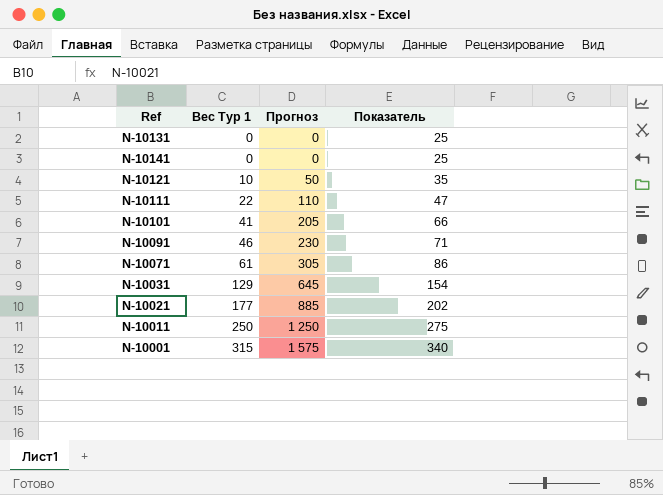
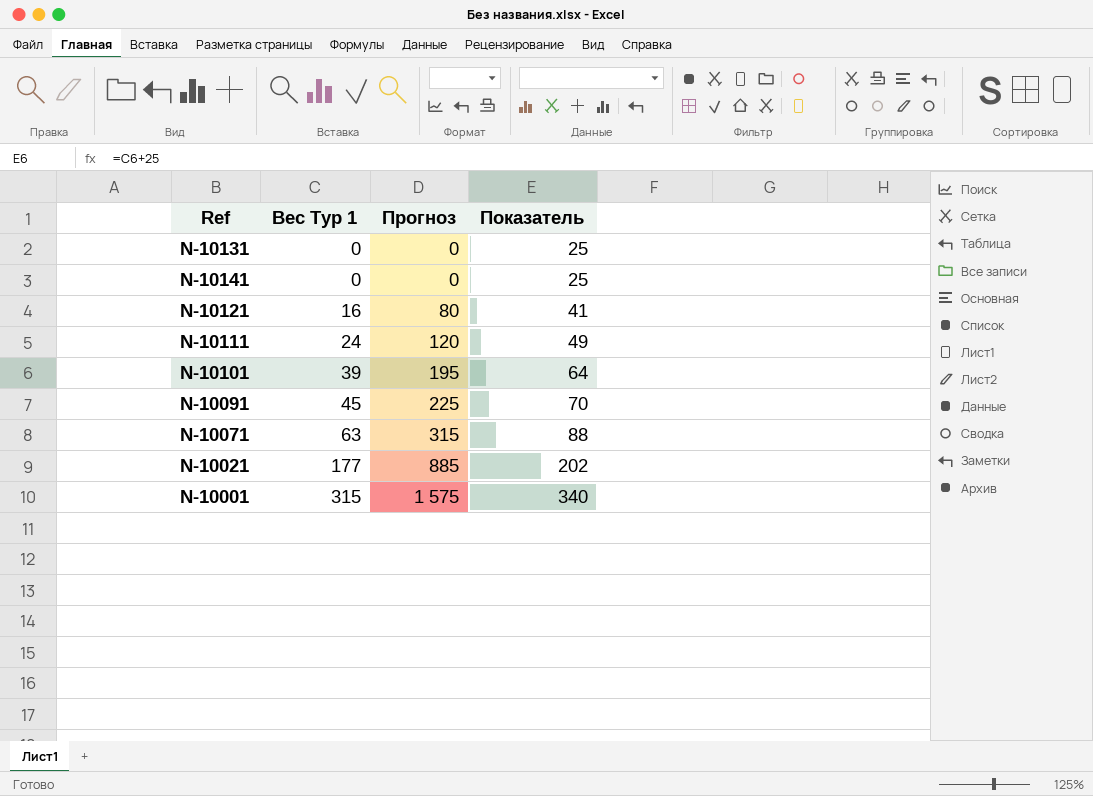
row N-10031: 129 | 645 | 154 -> none
row N-10011: 250 | 1 250 | 275 -> none
N-10121 | Вес Тур 1: 10 -> 16
N-10121 | Прогноз: 50 -> 80
N-10121 | Показатель: 35 -> 41
N-10111 | Вес Тур 1: 22 -> 24
N-10111 | Прогноз: 110 -> 120
N-10111 | Показатель: 47 -> 49
N-10101 | Вес Тур 1: 41 -> 39
N-10101 | Прогноз: 205 -> 195
N-10101 | Показатель: 66 -> 64
N-10091 | Вес Тур 1: 46 -> 45
N-10091 | Прогноз: 230 -> 225
N-10091 | Показатель: 71 -> 70
N-10071 | Вес Тур 1: 61 -> 63
N-10071 | Прогноз: 305 -> 315
N-10071 | Показатель: 86 -> 88

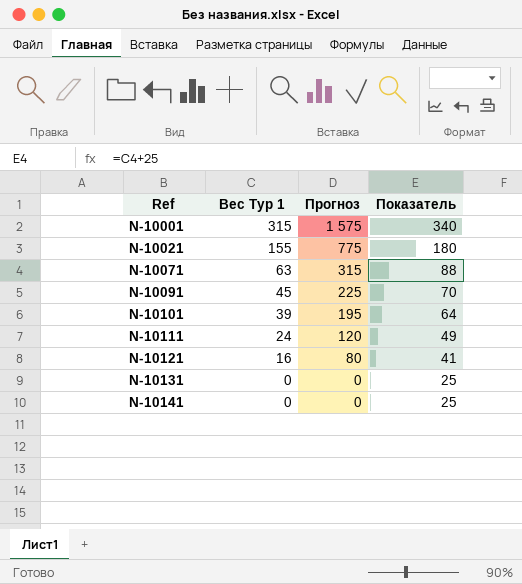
row order: Вес Тур 1 ascending -> Ref ascending
N-10021 | Вес Тур 1: 177 -> 155
N-10021 | Прогноз: 885 -> 775
N-10021 | Показатель: 202 -> 180

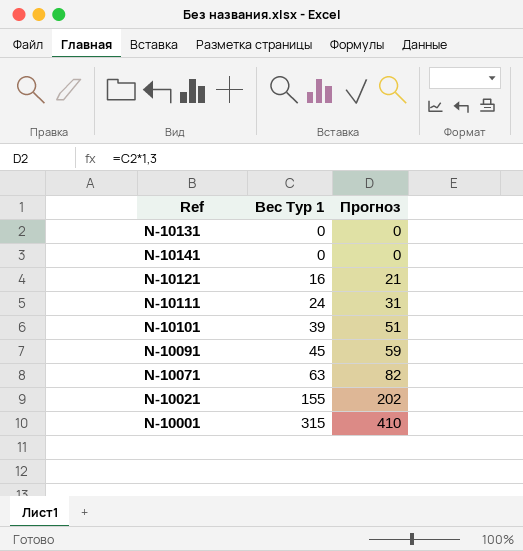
row order: Ref ascending -> Вес Тур 1 ascending
column Показатель | formula: [Вес Тур 1] + 25 -> none
column Прогноз | formula: [Вес Тур 1] * 5 -> [Вес Тур 1] * 1,3

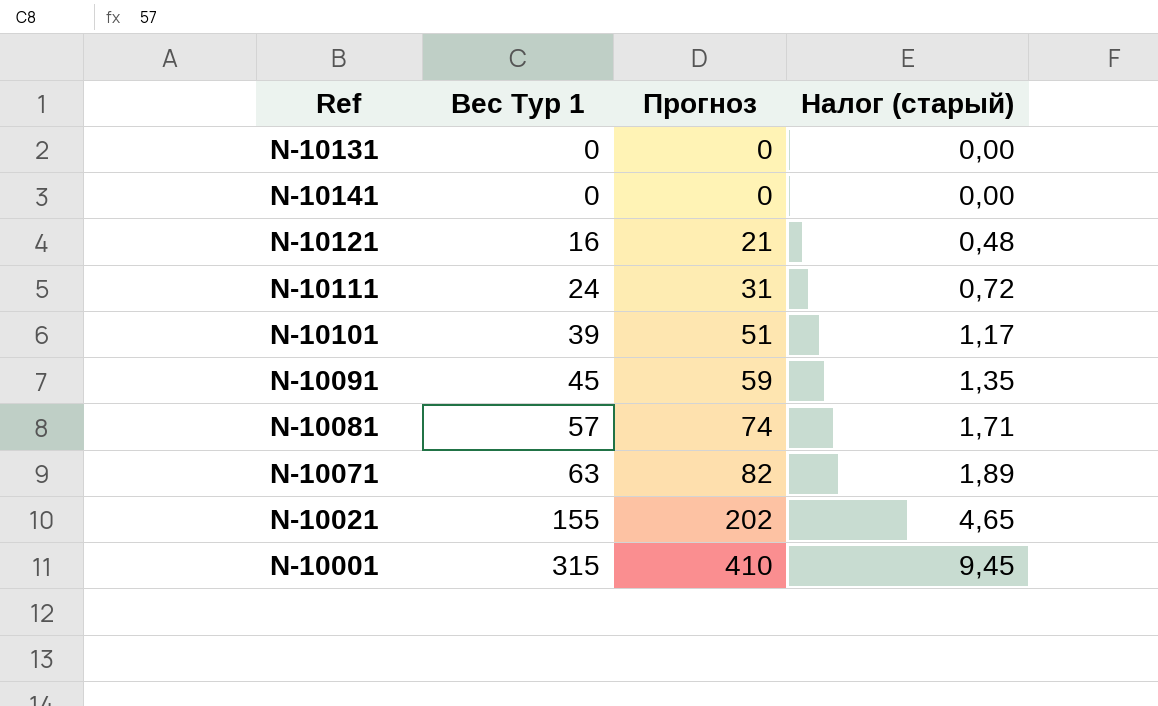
column Налог (старый) | formula: none -> [Вес Тур 1] * 0,03
row N-10081: none -> 57 | 74 | 1,71

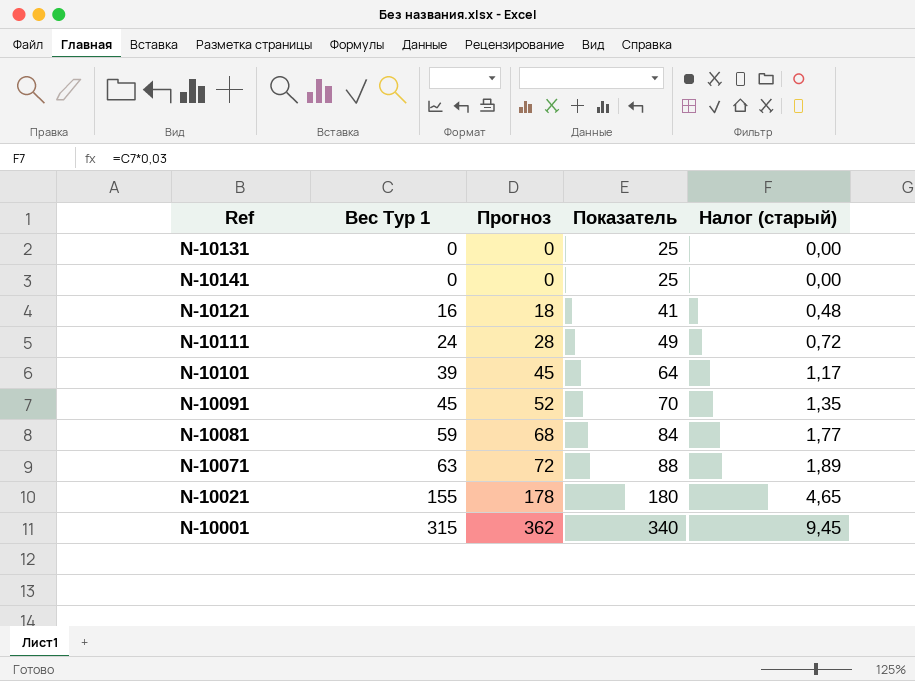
column Прогноз | formula: [Вес Тур 1] * 1,3 -> [Вес Тур 1] * 1,15
column Показатель | formula: none -> [Вес Тур 1] + 25
N-10081 | Вес Тур 1: 57 -> 59
N-10081 | Налог (старый): 1,71 -> 1,77

